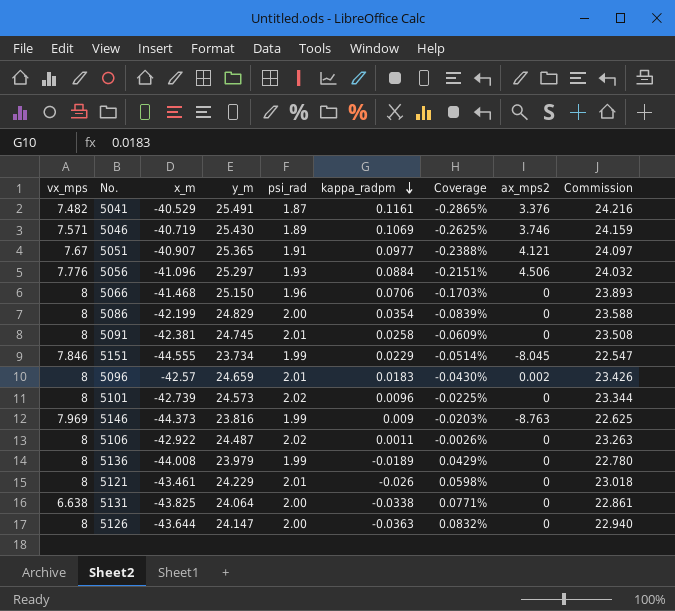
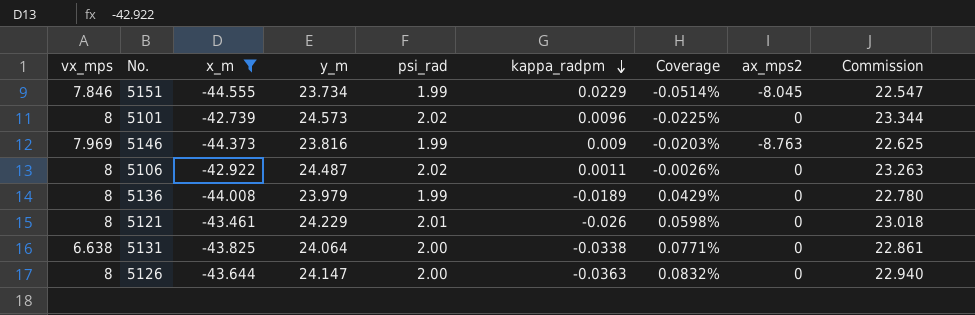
filter: none -> x_m <= -42.739

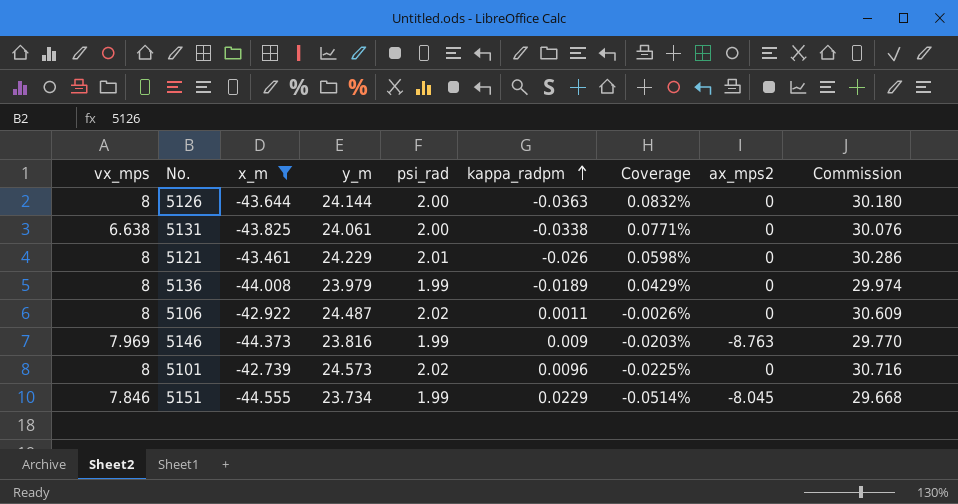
row order: kappa_radpm descending -> kappa_radpm ascending
column Commission | formula: [y_m] * 0.95 -> [y_m] * 1.25
5126 | y_m: 24.147 -> 24.144
5131 | y_m: 24.064 -> 24.061

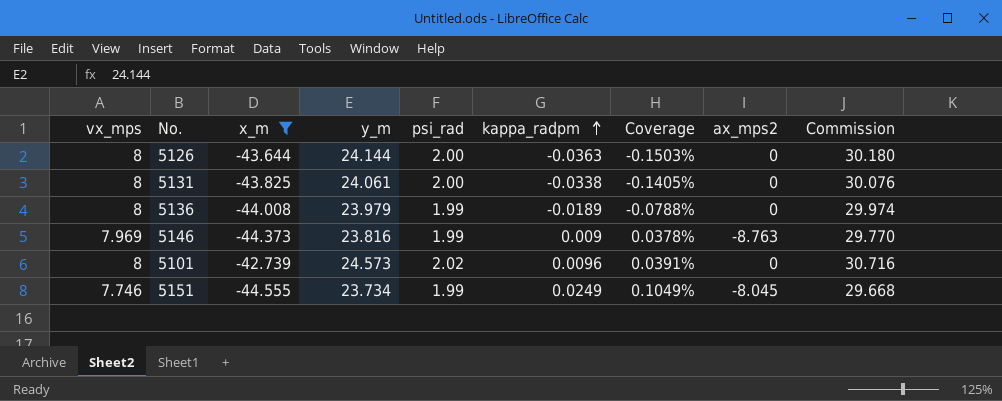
column Coverage | formula: [kappa_radpm] / [x_m] -> [kappa_radpm] / [y_m]
row 5121: 8 | -43.461 | 24.229 | 2.01 | -0.026 | 0.0598% | 0 | 30.286 -> none
row 5106: 8 | -42.922 | 24.487 | 2.02 | 0.0011 | -0.0026% | 0 | 30.609 -> none
5131 | vx_mps: 6.638 -> 8
5151 | vx_mps: 7.846 -> 7.746
5151 | kappa_radpm: 0.0229 -> 0.0249

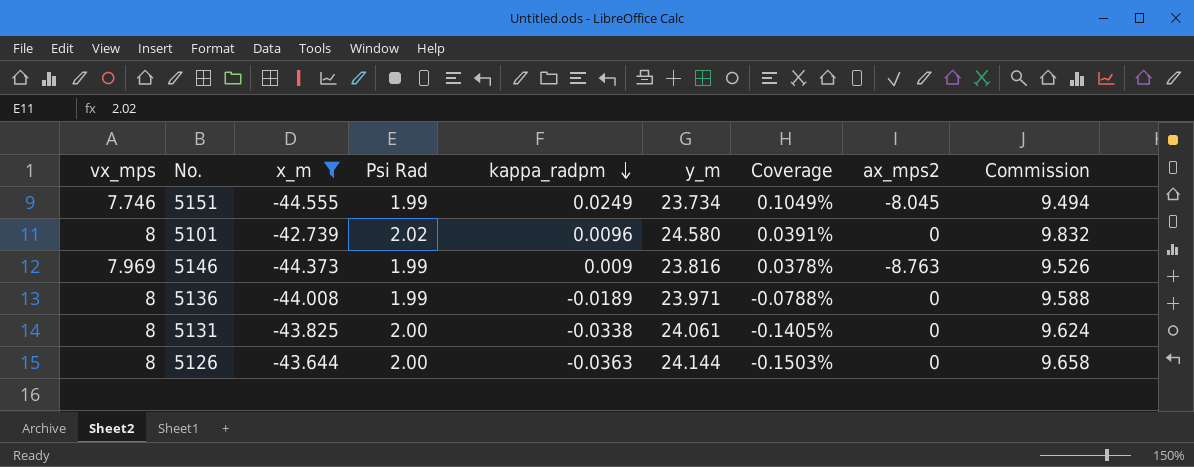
row order: kappa_radpm ascending -> kappa_radpm descending
column name: psi_rad -> Psi Rad
column y_m | position: 4 -> 6
column Commission | formula: [y_m] * 1.25 -> [y_m] * 0.4
5101 | y_m: 24.573 -> 24.580
5136 | y_m: 23.979 -> 23.971

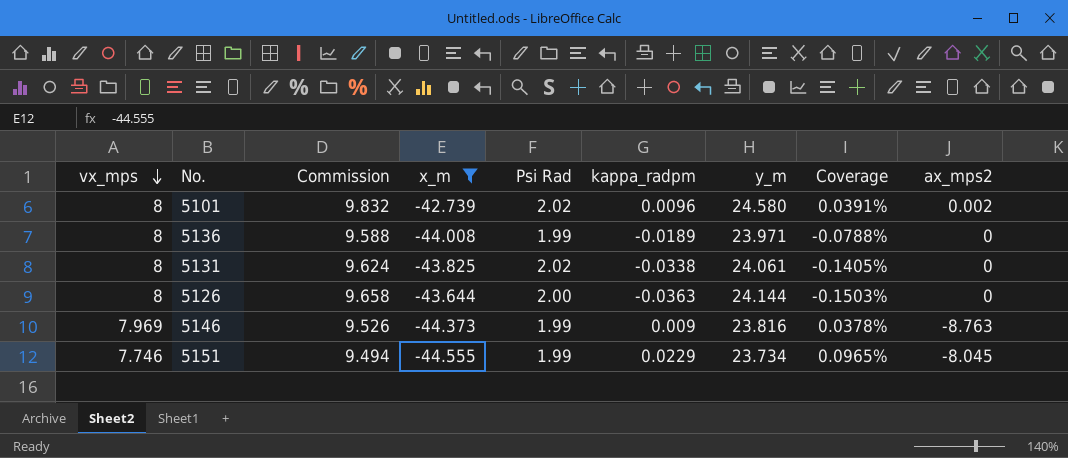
row order: kappa_radpm descending -> vx_mps descending
column Commission | position: 9 -> 3
5101 | ax_mps2: 0 -> 0.002
5131 | Psi Rad: 2.00 -> 2.02
5151 | kappa_radpm: 0.0249 -> 0.0229
5151 | Coverage: 0.1049% -> 0.0965%

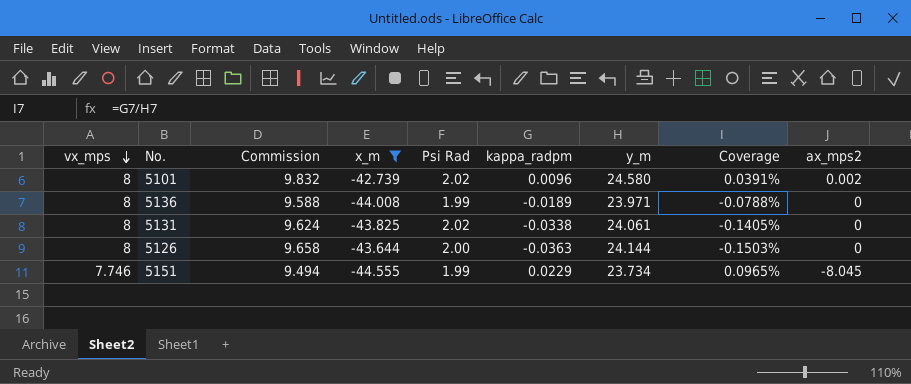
row 5146: 7.969 | 9.526 | -44.373 | 1.99 | 0.009 | 23.816 | 0.0378% | -8.763 -> none

